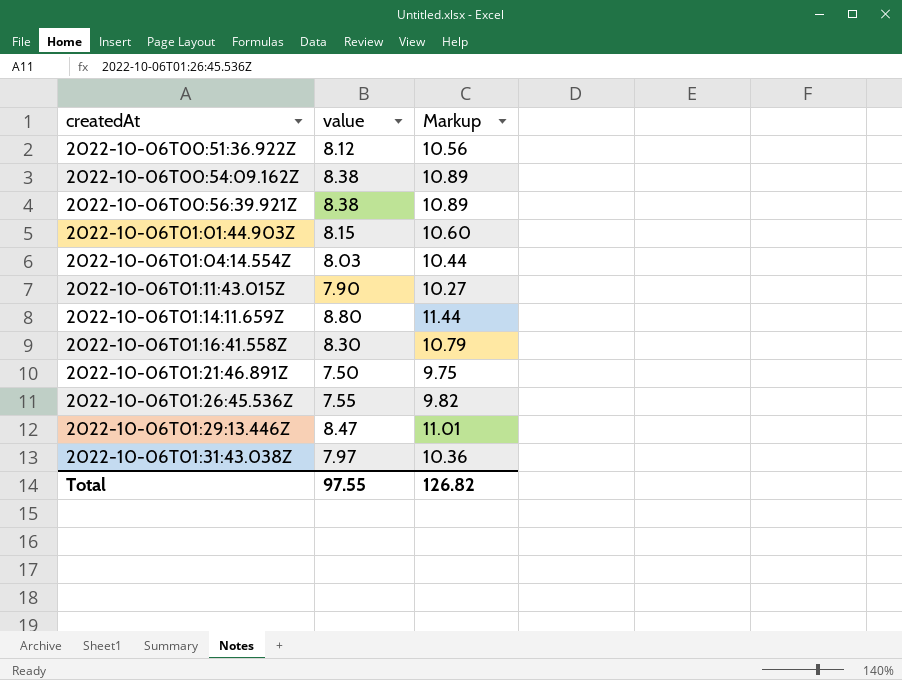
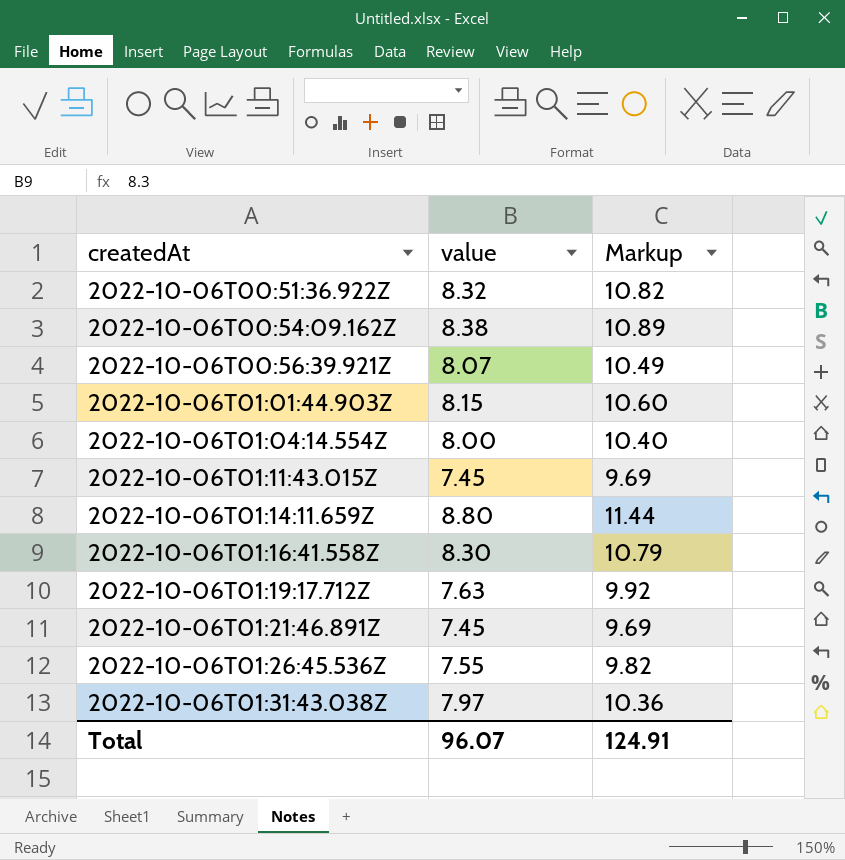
row 2022-10-06T01:29:13.446Z: 8.47 | 11.01 -> none
2022-10-06T00:51:36.922Z | value: 8.12 -> 8.32
2022-10-06T00:51:36.922Z | Markup: 10.56 -> 10.82
2022-10-06T00:56:39.921Z | value: 8.38 -> 8.07
2022-10-06T00:56:39.921Z | Markup: 10.89 -> 10.49
2022-10-06T01:04:14.554Z | value: 8.03 -> 8.00
2022-10-06T01:04:14.554Z | Markup: 10.44 -> 10.40
2022-10-06T01:11:43.015Z | value: 7.90 -> 7.45
2022-10-06T01:11:43.015Z | Markup: 10.27 -> 9.69
row 2022-10-06T01:19:17.712Z: none -> 7.63 | 9.92
2022-10-06T01:21:46.891Z | value: 7.50 -> 7.45
2022-10-06T01:21:46.891Z | Markup: 9.75 -> 9.69
Total | value: 97.55 -> 96.07
Total | Markup: 126.82 -> 124.91

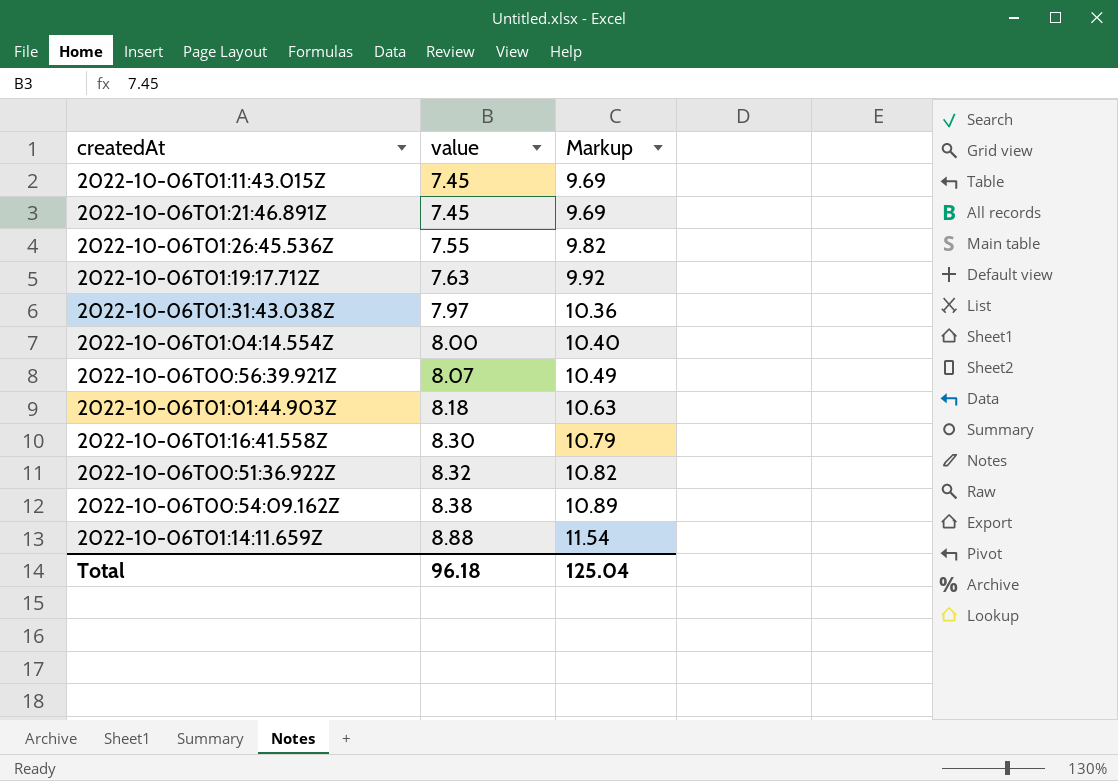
row order: createdAt ascending -> value ascending
2022-10-06T01:01:44.903Z | value: 8.15 -> 8.18
2022-10-06T01:01:44.903Z | Markup: 10.60 -> 10.63
2022-10-06T01:14:11.659Z | value: 8.80 -> 8.88
2022-10-06T01:14:11.659Z | Markup: 11.44 -> 11.54
Total | value: 96.07 -> 96.18
Total | Markup: 124.91 -> 125.04

